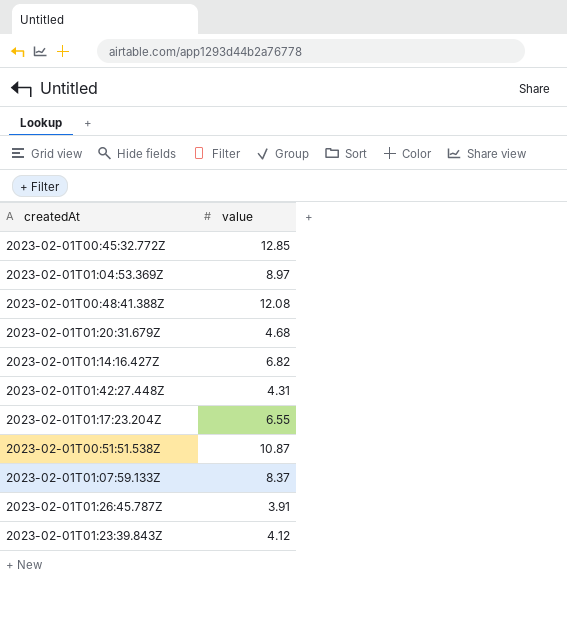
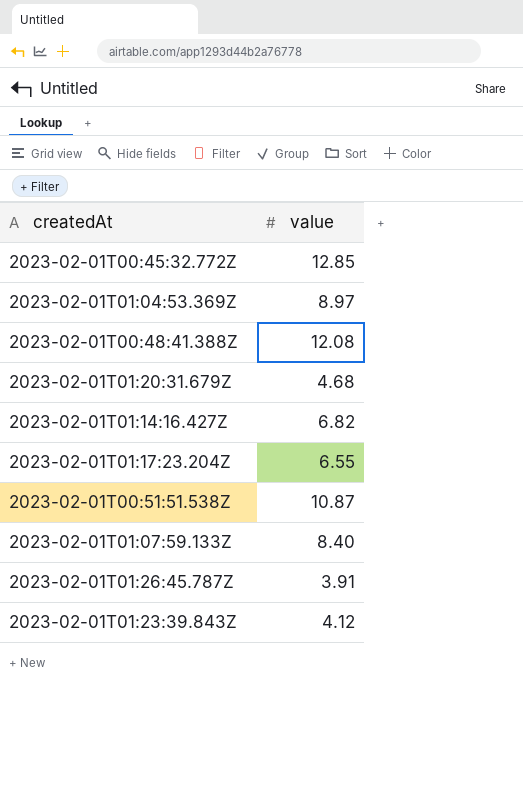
row 2023-02-01T01:42:27.448Z: 4.31 -> none
2023-02-01T01:07:59.133Z | value: 8.37 -> 8.40

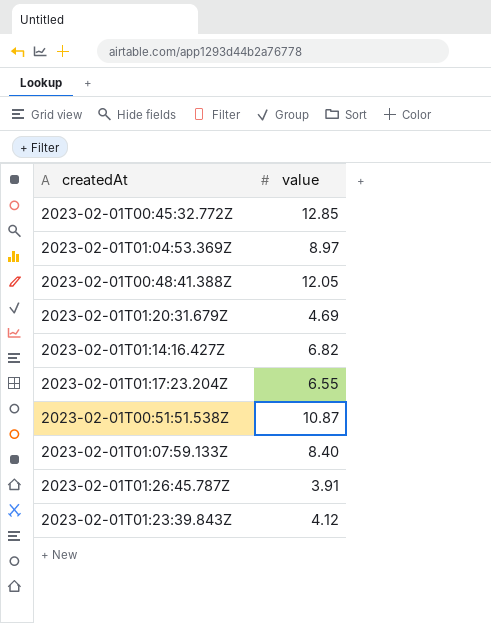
2023-02-01T00:48:41.388Z | value: 12.08 -> 12.05
2023-02-01T01:20:31.679Z | value: 4.68 -> 4.69

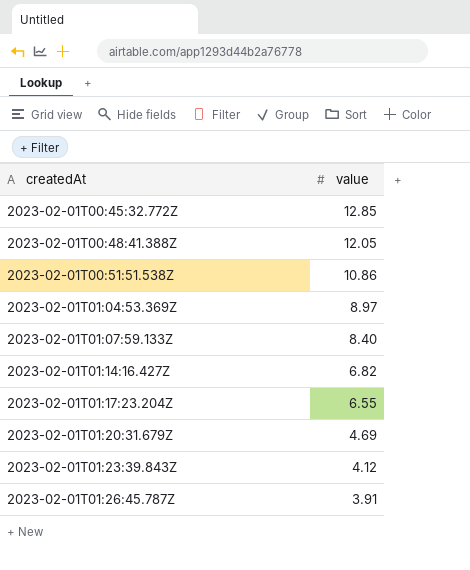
row order: none -> createdAt ascending
2023-02-01T00:51:51.538Z | value: 10.87 -> 10.86

